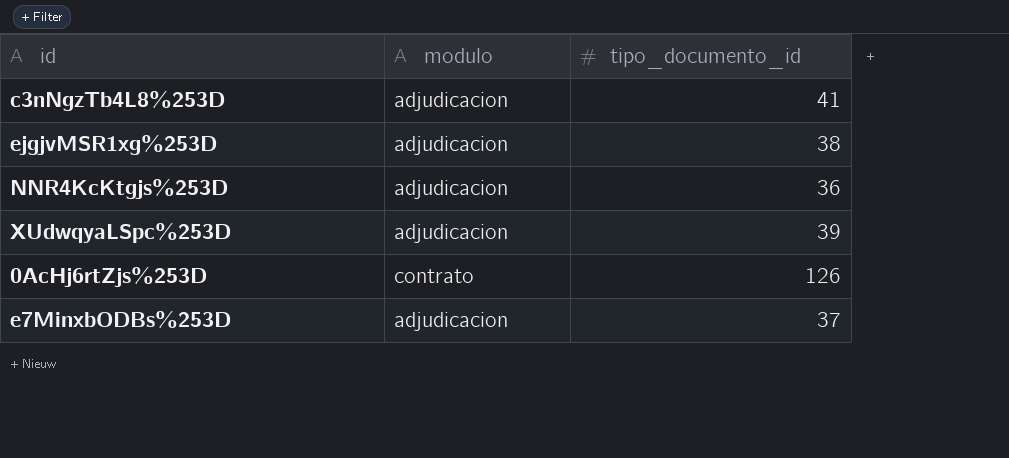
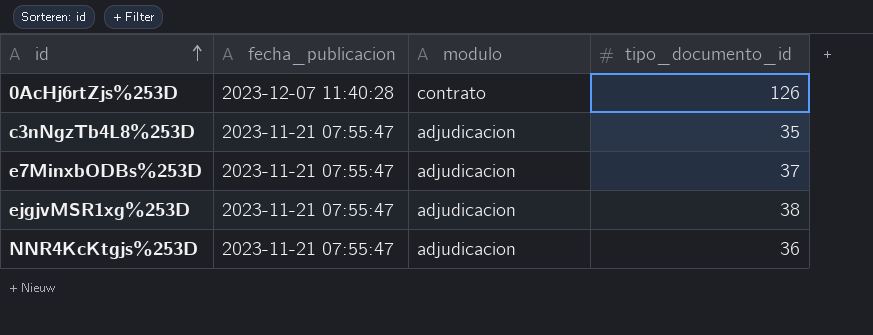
row order: none -> id ascending
column fecha_publicacion | position: none -> 2
row XUdwqyaLSpc%253D: adjudicacion | 39 -> none
c3nNgzTb4L8%253D | tipo_documento_id: 41 -> 35

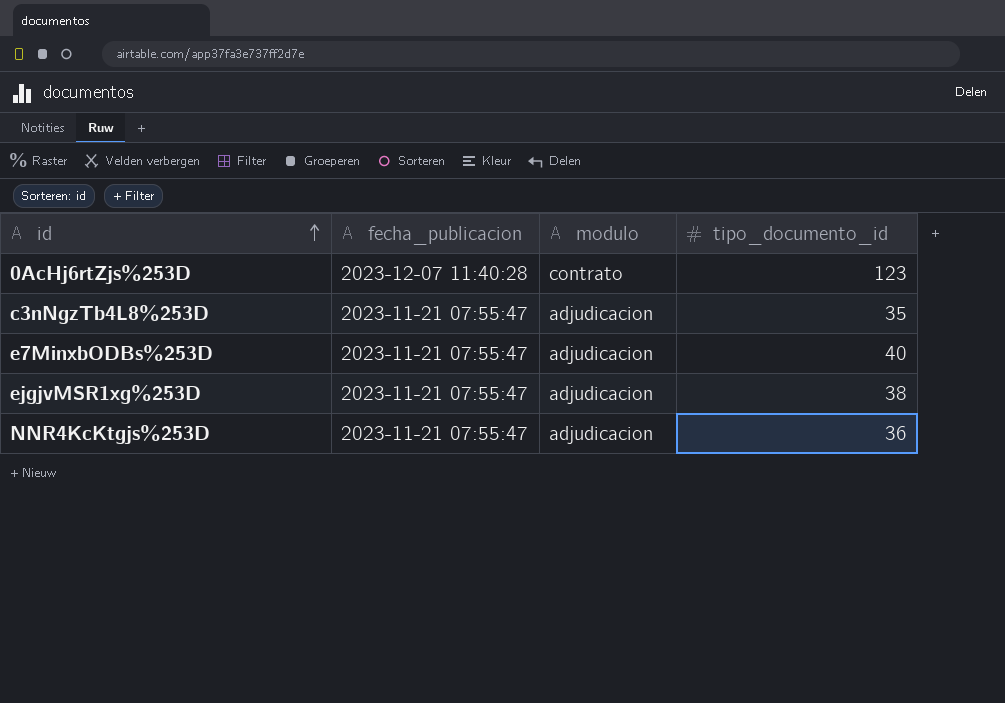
0AcHj6rtZjs%253D | tipo_documento_id: 126 -> 123
e7MinxbODBs%253D | tipo_documento_id: 37 -> 40

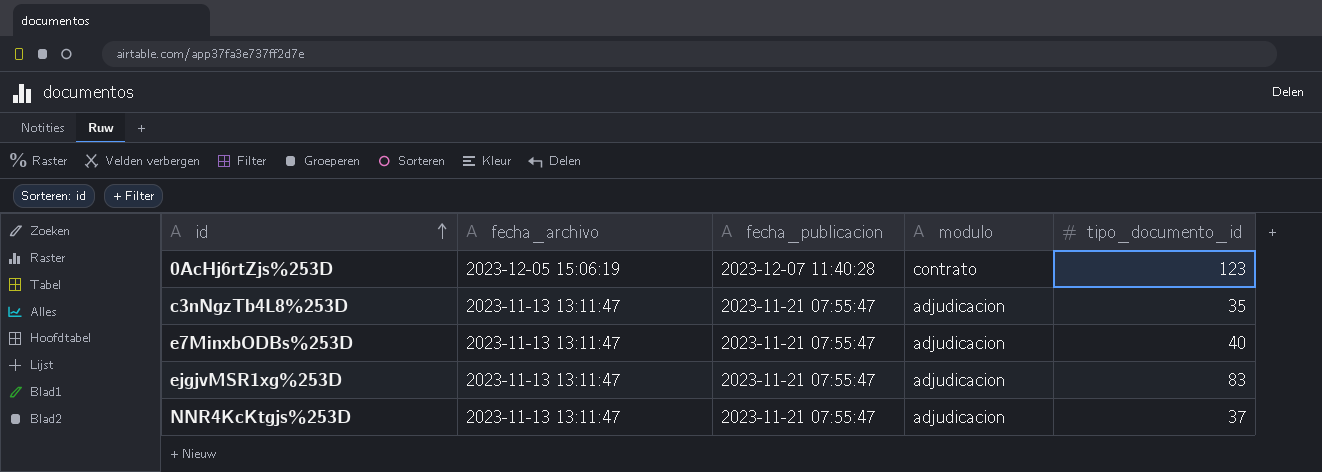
column fecha_archivo | position: none -> 2
ejgjvMSR1xg%253D | tipo_documento_id: 38 -> 83
NNR4KcKtgjs%253D | tipo_documento_id: 36 -> 37

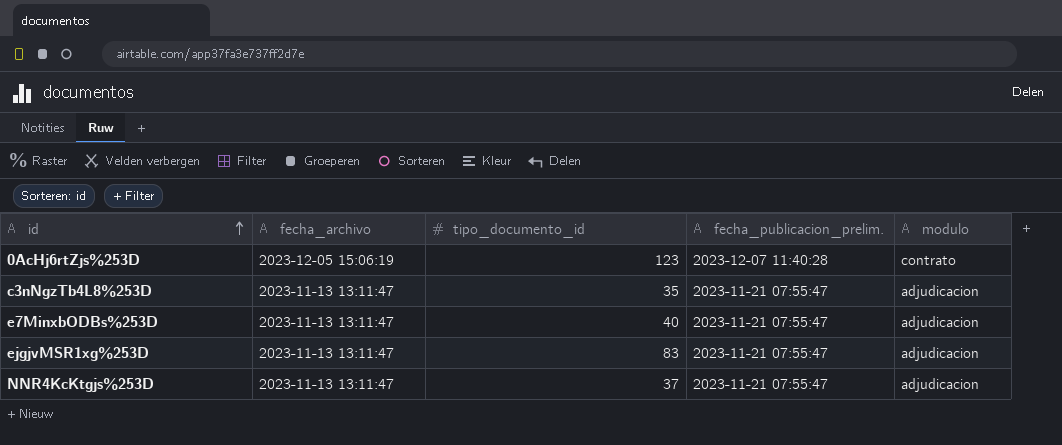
column tipo_documento_id | position: 5 -> 3
column name: fecha_publicacion -> fecha_publicacion_prelim.

